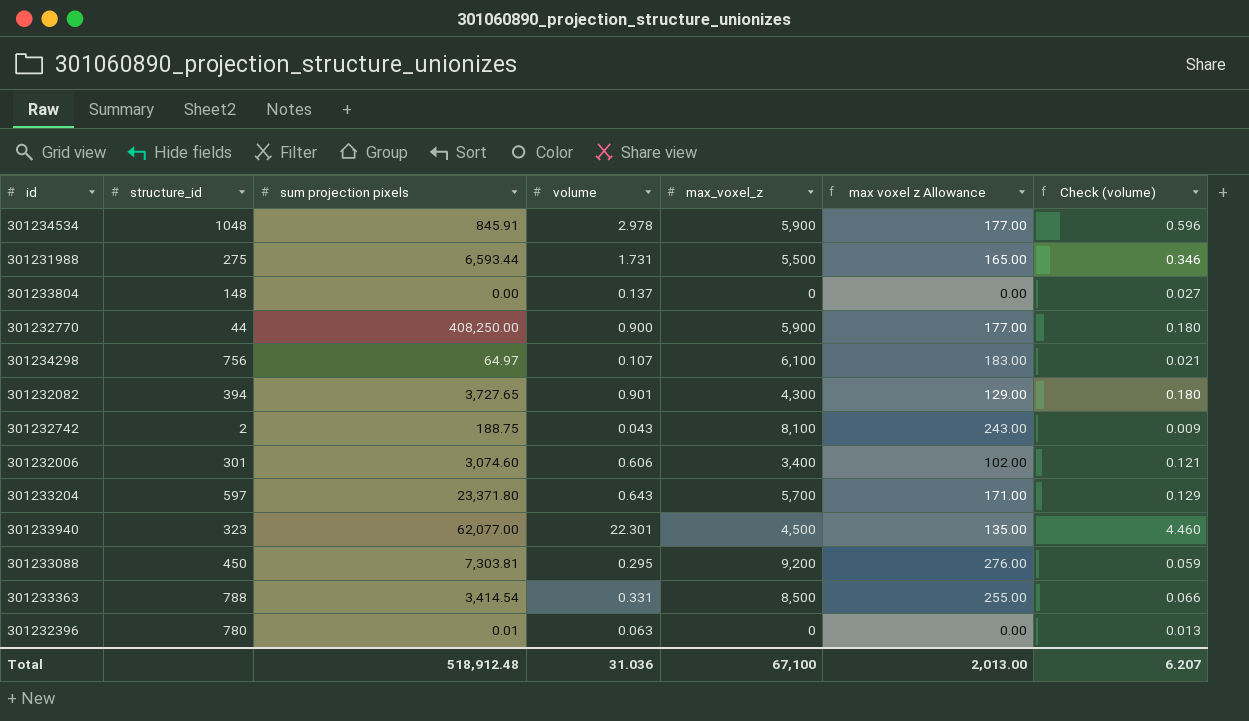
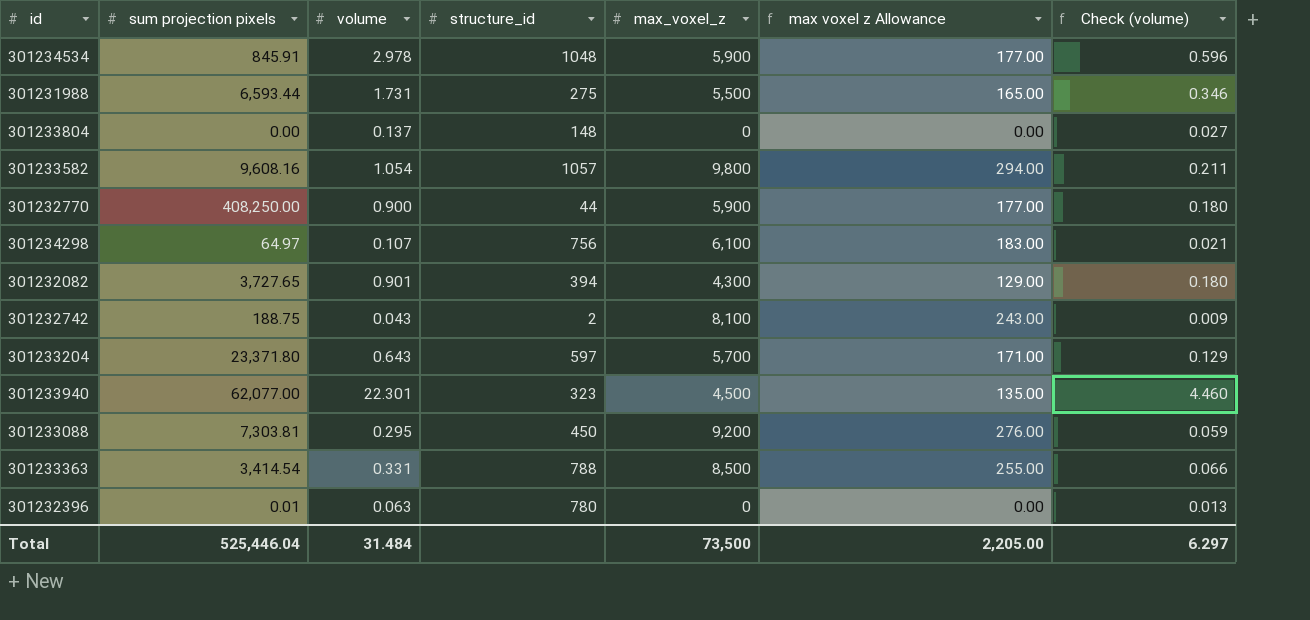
column structure_id | position: 2 -> 4
row 301232006: 301 | 3,074.60 | 0.606 | 3,400 | 102.00 | 0.121 -> none
row 301233582: none -> 9,608.16 | 1.054 | 1057 | 9,800 | 294.00 | 0.211
Total | sum projection pixels: 518,912.48 -> 525,446.04
Total | volume: 31.036 -> 31.484
Total | max_voxel_z: 67,100 -> 73,500
Total | max voxel z Allowance: 2,013.00 -> 2,205.00
Total | Check (volume): 6.207 -> 6.297

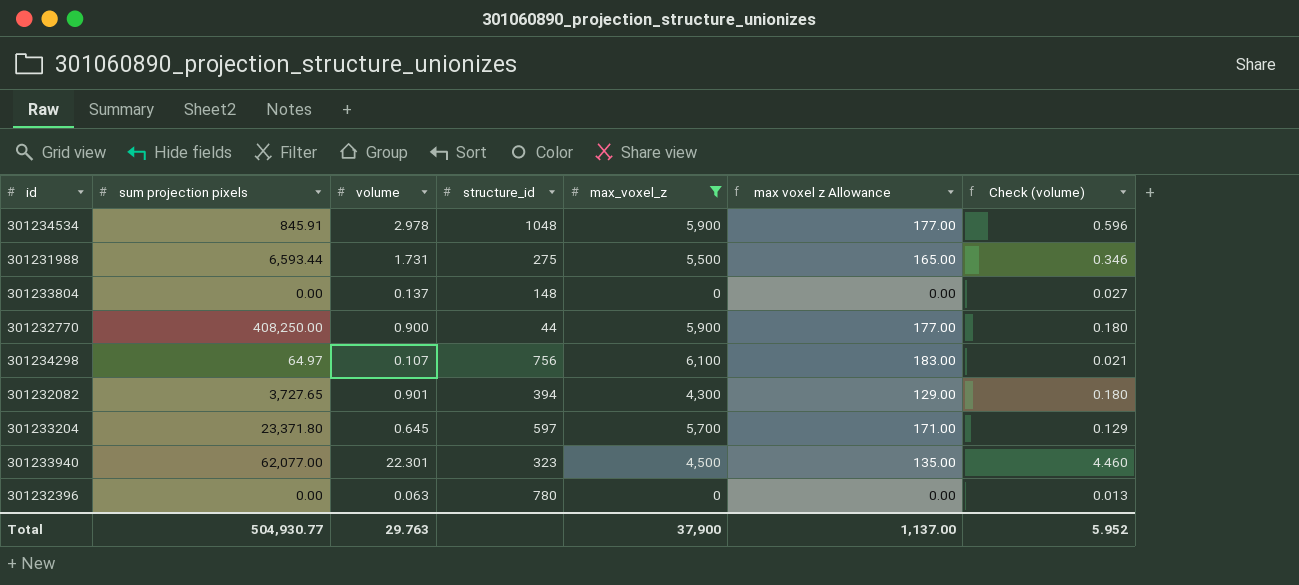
filter: none -> max_voxel_z <= 6,100
301233204 | volume: 0.643 -> 0.645
301232396 | sum projection pixels: 0.01 -> 0.00
Total | sum projection pixels: 525,446.04 -> 504,930.77
Total | volume: 31.484 -> 29.763
Total | max_voxel_z: 73,500 -> 37,900
Total | max voxel z Allowance: 2,205.00 -> 1,137.00
Total | Check (volume): 6.297 -> 5.952

